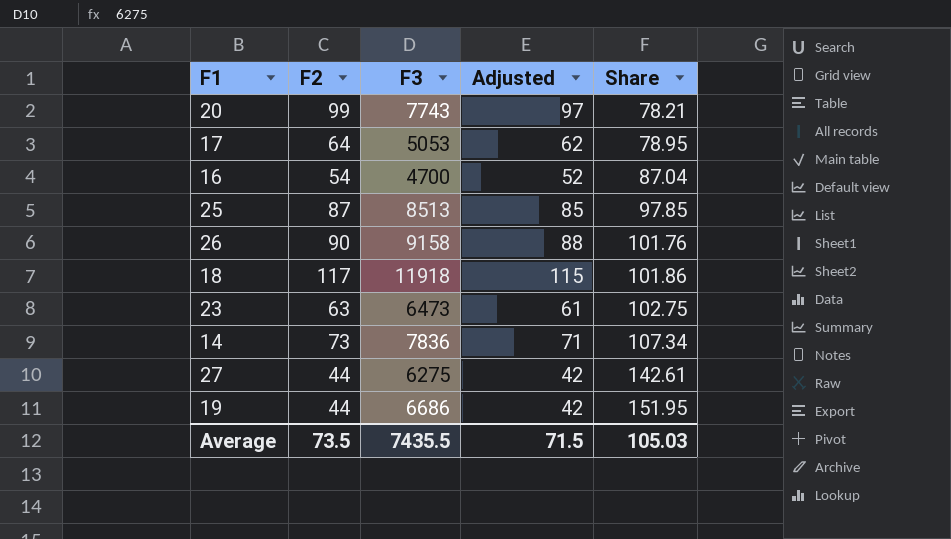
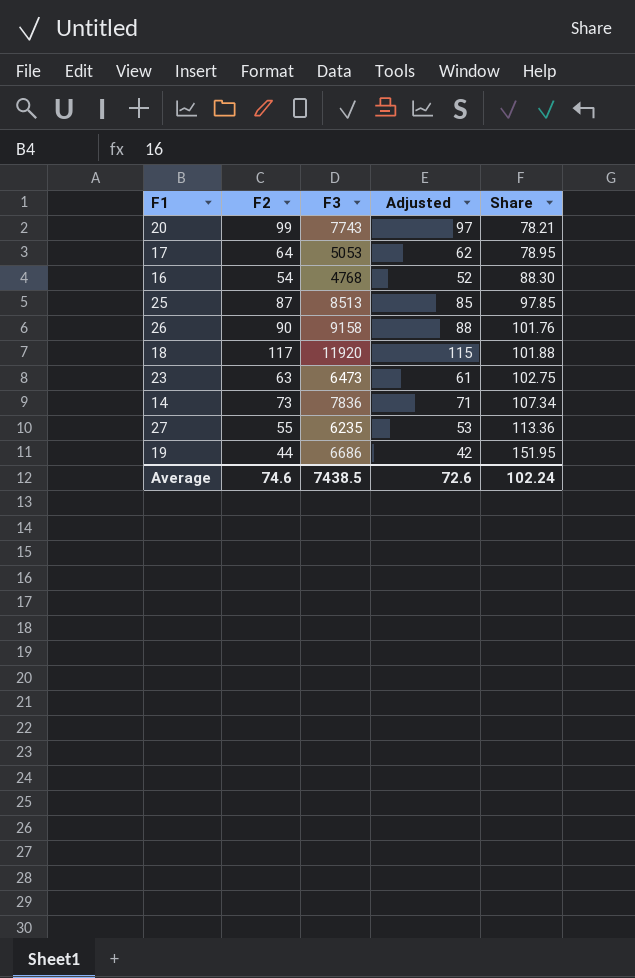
16 | F3: 4700 -> 4768
16 | Share: 87.04 -> 88.30
18 | F3: 11918 -> 11920
18 | Share: 101.86 -> 101.88
27 | F2: 44 -> 55
27 | F3: 6275 -> 6235
27 | Adjusted: 42 -> 53
27 | Share: 142.61 -> 113.36
Average | F2: 73.5 -> 74.6
Average | F3: 7435.5 -> 7438.5
Average | Adjusted: 71.5 -> 72.6
Average | Share: 105.03 -> 102.24

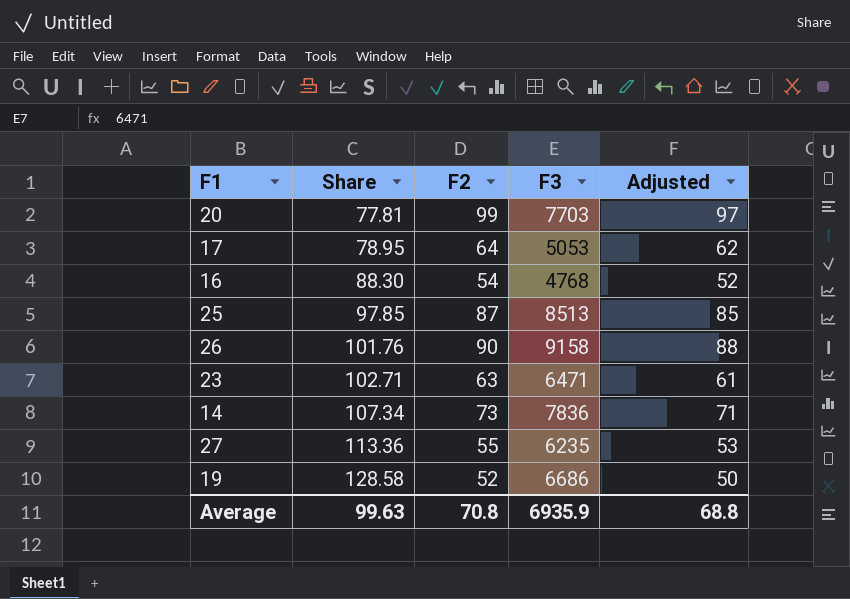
column Share | position: 5 -> 2
row 18: 117 | 11920 | 115 | 101.88 -> none
20 | Share: 78.21 -> 77.81
20 | F3: 7743 -> 7703
23 | Share: 102.75 -> 102.71
23 | F3: 6473 -> 6471
19 | Share: 151.95 -> 128.58
19 | F2: 44 -> 52
19 | Adjusted: 42 -> 50
Average | Share: 102.24 -> 99.63
Average | F2: 74.6 -> 70.8
Average | F3: 7438.5 -> 6935.9
Average | Adjusted: 72.6 -> 68.8

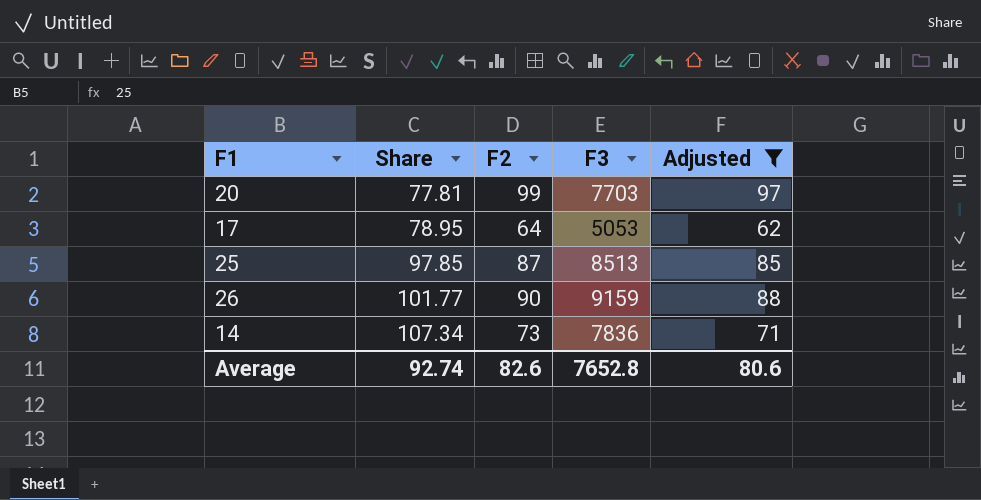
filter: none -> Adjusted >= 62
26 | Share: 101.76 -> 101.77
26 | F3: 9158 -> 9159
Average | Share: 99.63 -> 92.74
Average | F2: 70.8 -> 82.6
Average | F3: 6935.9 -> 7652.8
Average | Adjusted: 68.8 -> 80.6

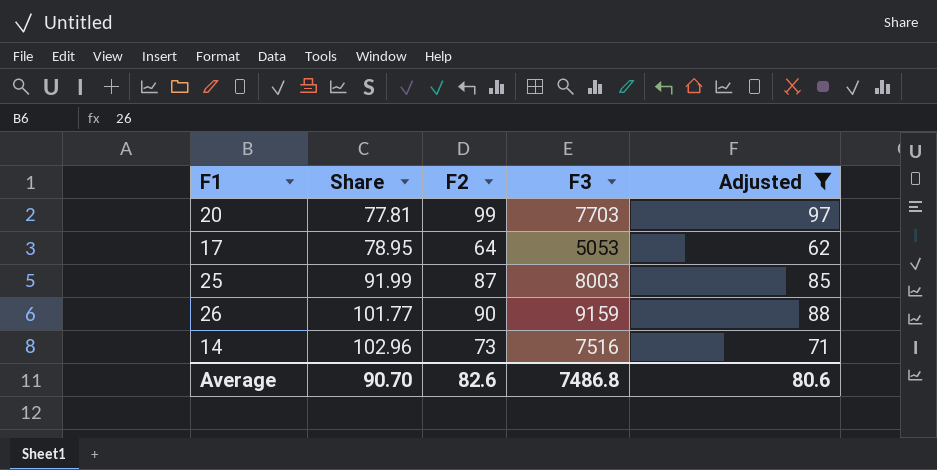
25 | Share: 97.85 -> 91.99
25 | F3: 8513 -> 8003
14 | Share: 107.34 -> 102.96
14 | F3: 7836 -> 7516
Average | Share: 92.74 -> 90.70
Average | F3: 7652.8 -> 7486.8

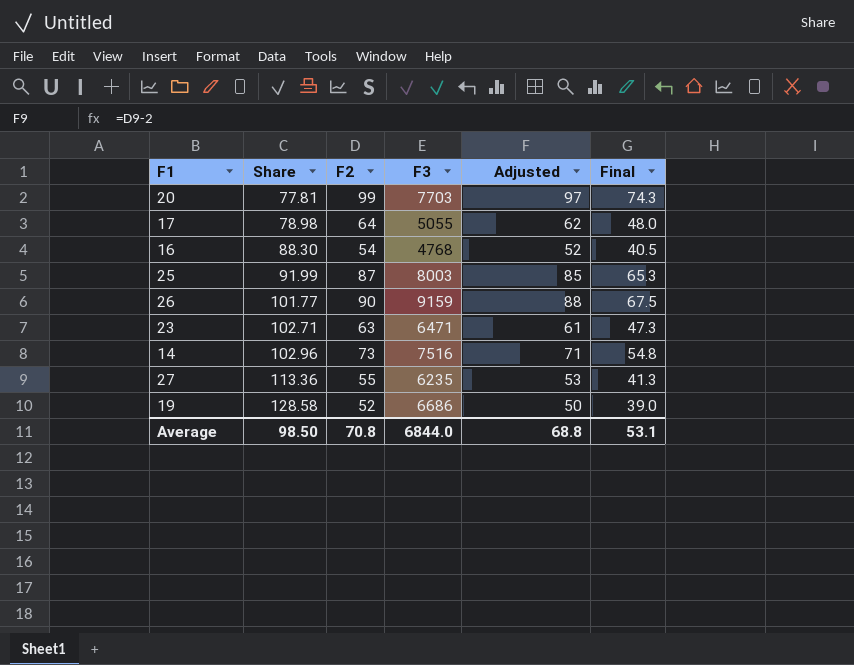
filter: Adjusted >= 62 -> none
column Final | formula: none -> [F2] * 0.75
17 | Share: 78.95 -> 78.98
17 | F3: 5053 -> 5055
Average | Share: 90.70 -> 98.50
Average | F2: 82.6 -> 70.8
Average | F3: 7486.8 -> 6844.0
Average | Adjusted: 80.6 -> 68.8

